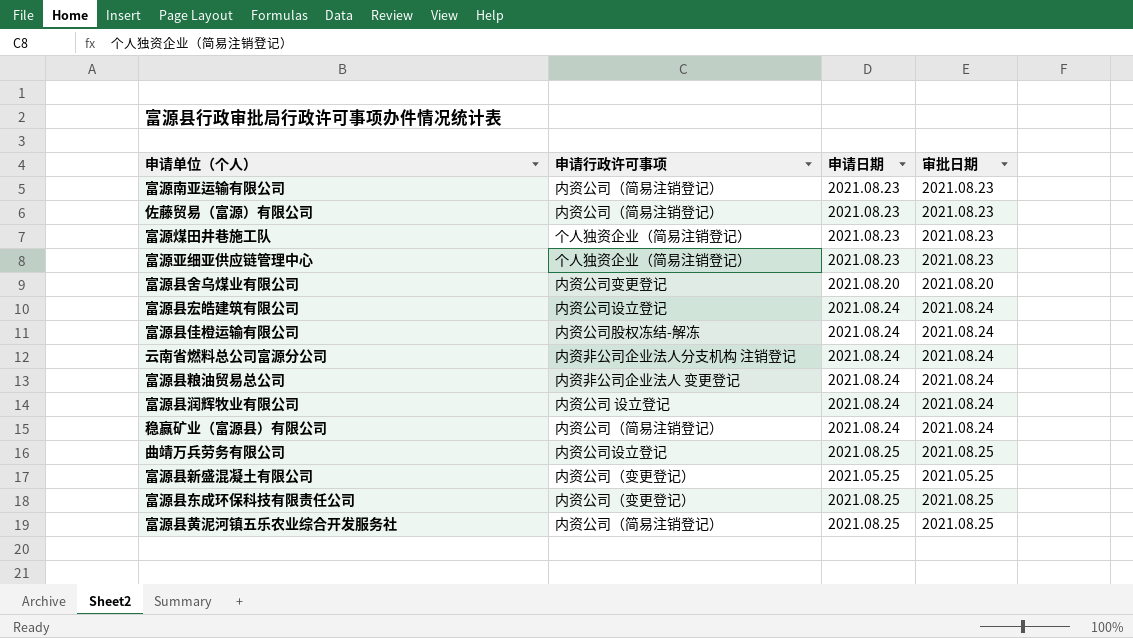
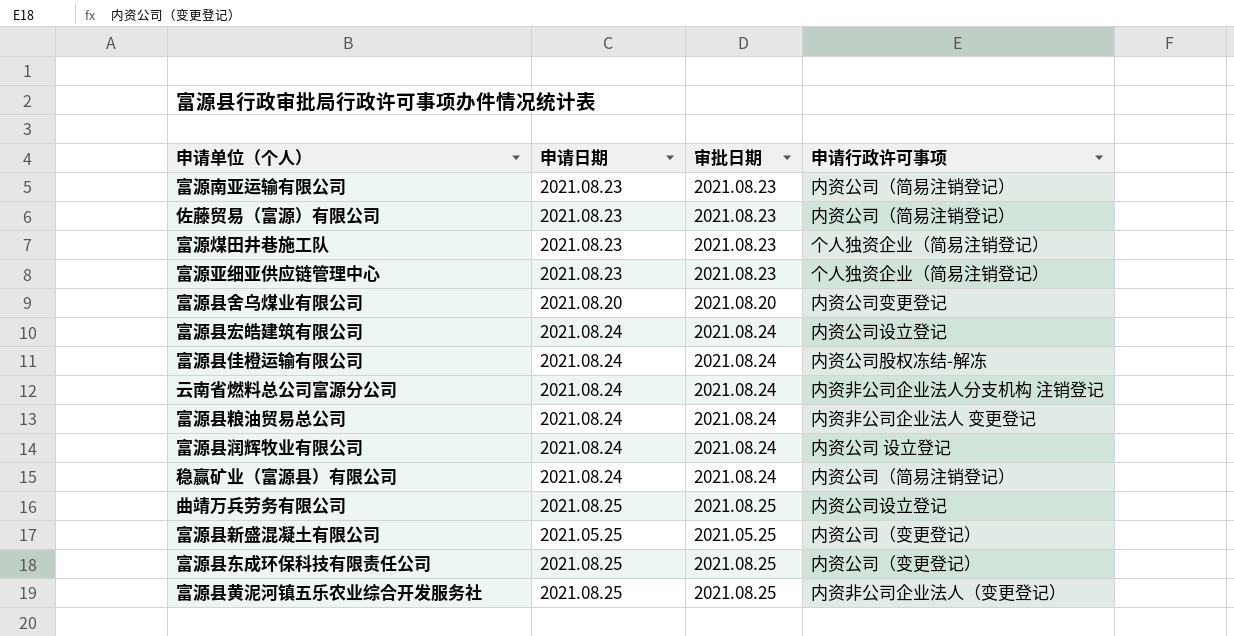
column 申请行政许可事项 | position: 2 -> 4
富源县黄泥河镇五乐农业综合开发服务社 | 申请行政许可事项: 内资公司（简易注销登记） -> 内资非公司企业法人（变更登记）

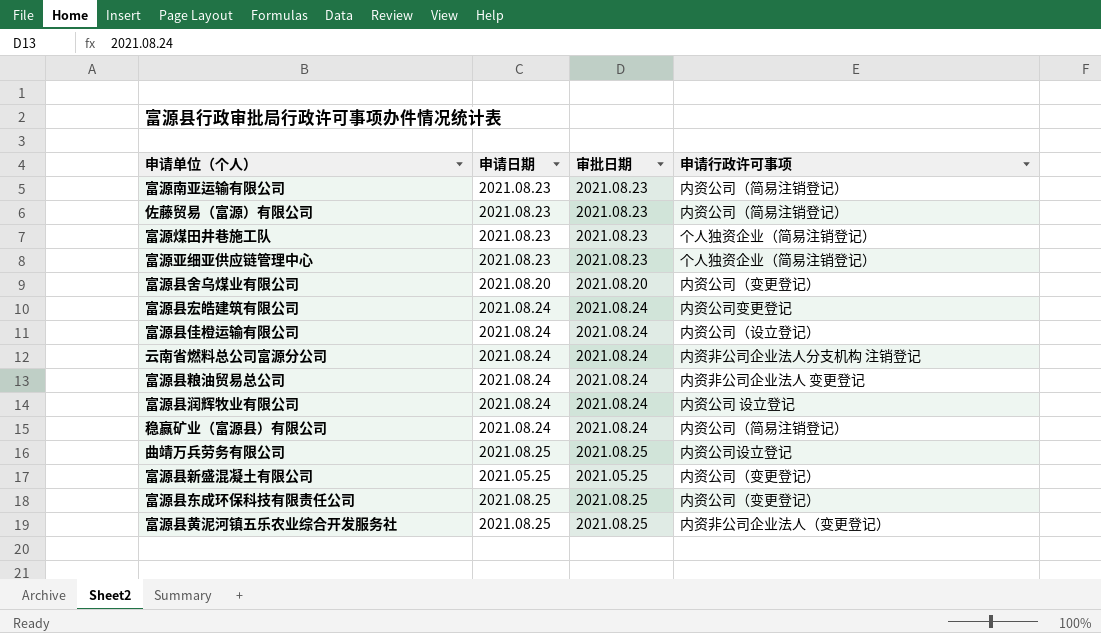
富源县舍乌煤业有限公司 | 申请行政许可事项: 内资公司变更登记 -> 内资公司（变更登记）
富源县宏皓建筑有限公司 | 申请行政许可事项: 内资公司设立登记 -> 内资公司变更登记
富源县佳橙运输有限公司 | 申请行政许可事项: 内资公司股权冻结-解冻 -> 内资公司（设立登记）

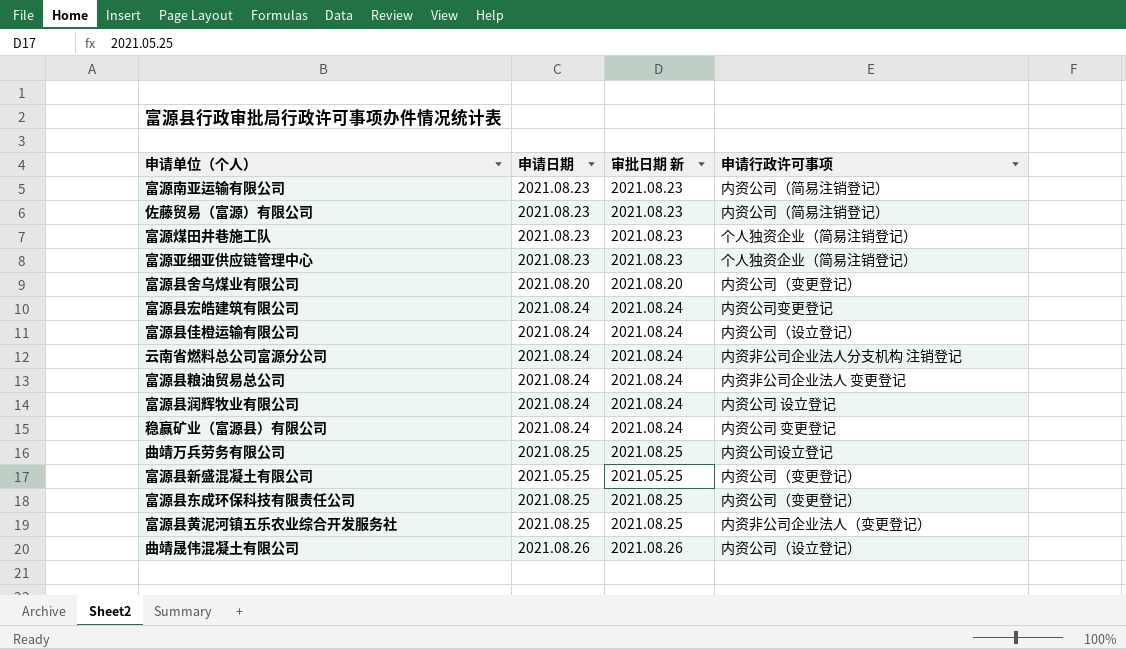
column name: 审批日期 -> 审批日期 新
稳赢矿业（富源县）有限公司 | 申请行政许可事项: 内资公司（简易注销登记） -> 内资公司 变更登记
row 曲靖晟伟混凝土有限公司: none -> 2021.08.26 | 2021.08.26 | 内资公司（设立登记）

